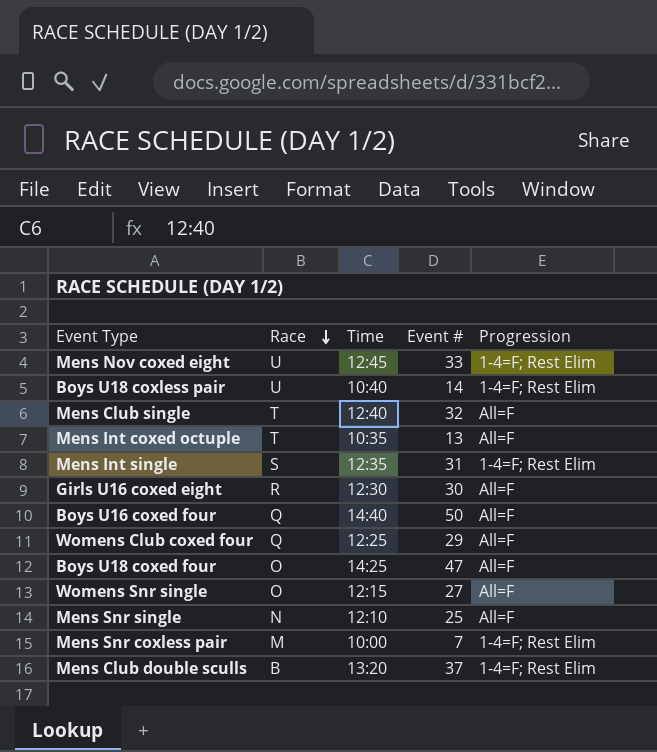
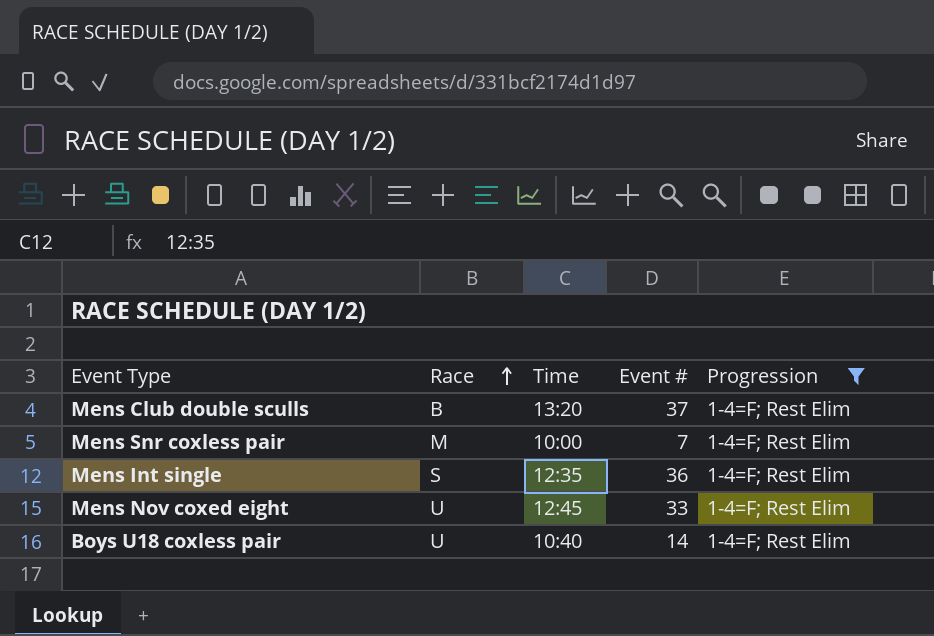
filter: none -> Progression = 1-4=F; Rest Elim
row order: Race descending -> Race ascending
Mens Int single | Event #: 31 -> 36

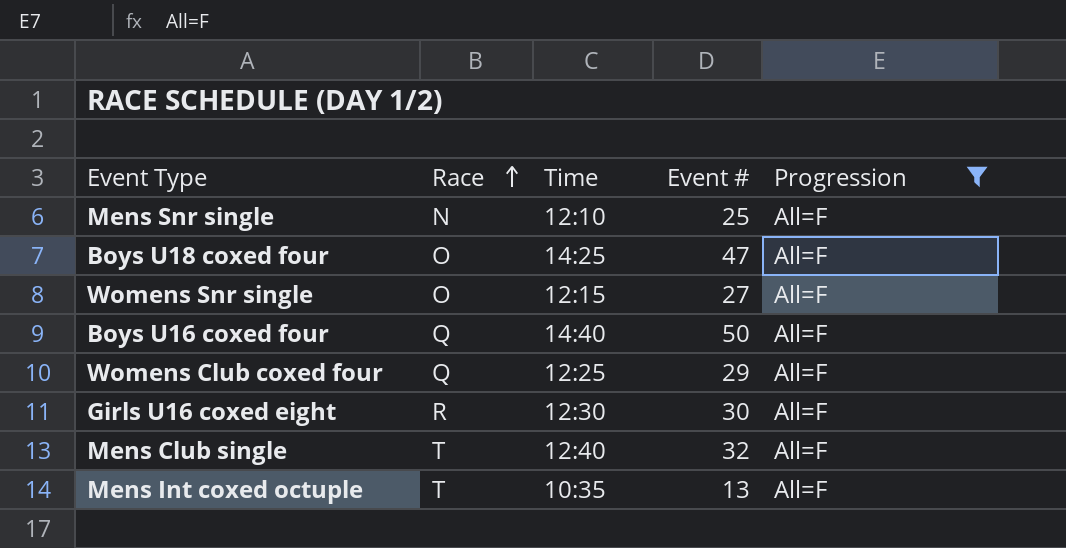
filter: Progression = 1-4=F; Rest Elim -> Progression = All=F

